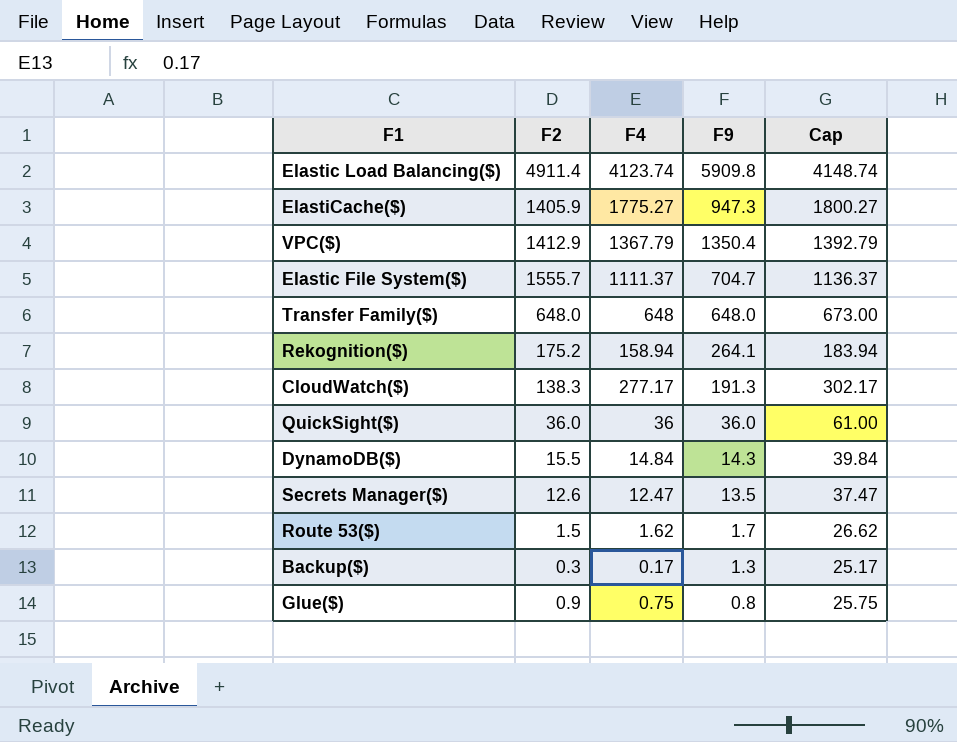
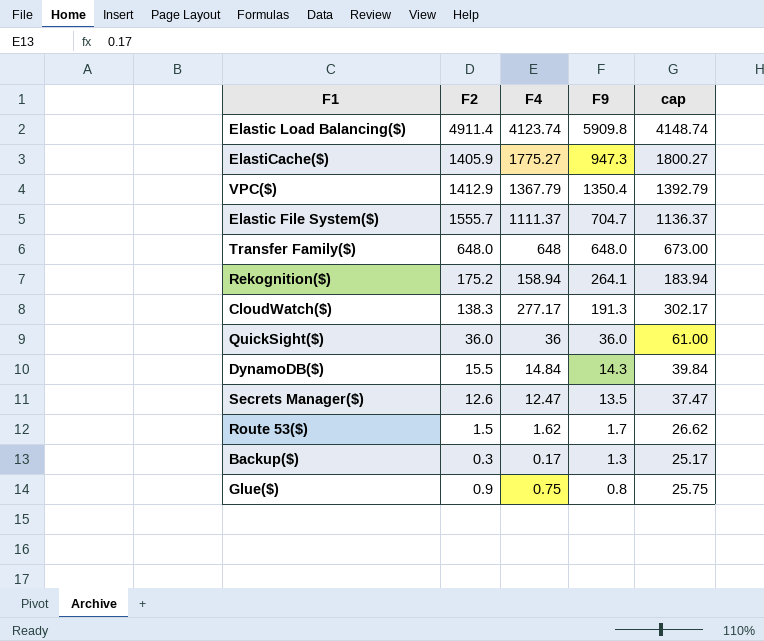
column name: Cap -> cap

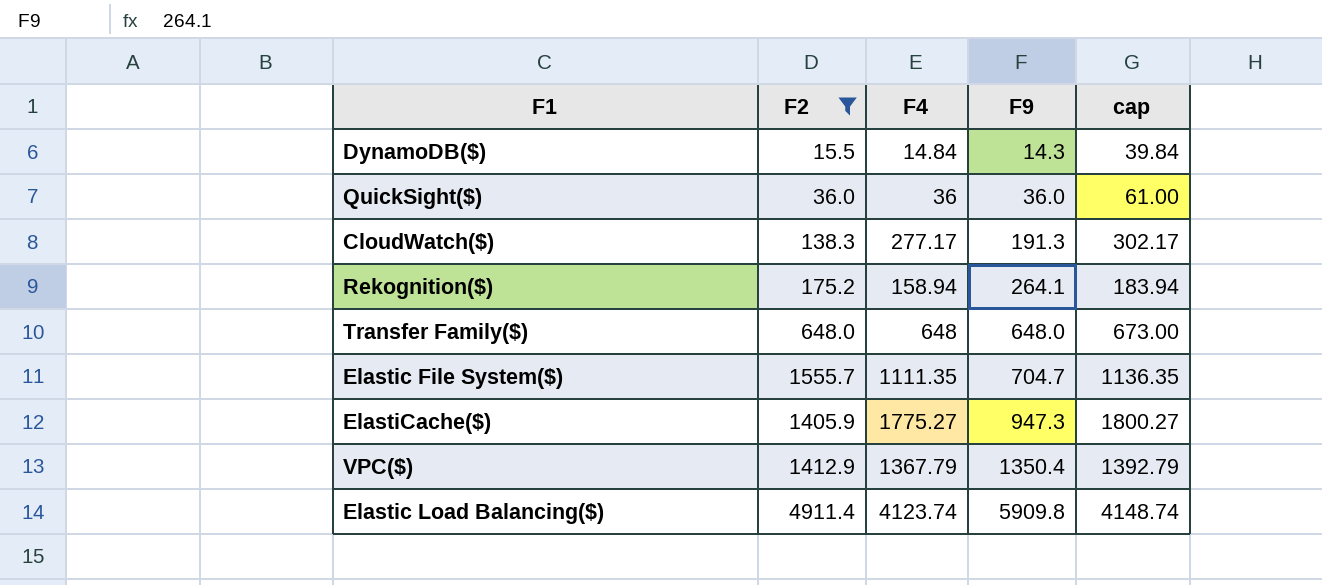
filter: none -> F2 >= 15.5
row order: none -> F9 ascending
Elastic File System($) | F4: 1111.37 -> 1111.35
Elastic File System($) | cap: 1136.37 -> 1136.35

